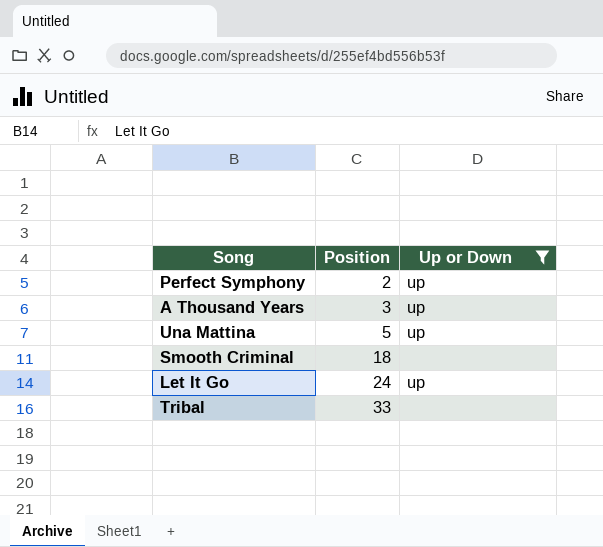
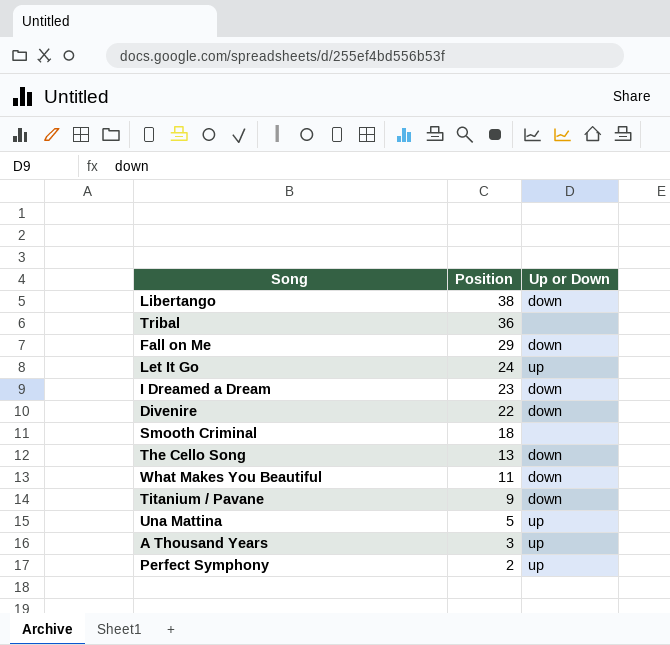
filter: Up or Down != down -> none
row order: Position ascending -> Position descending
Tribal | Position: 33 -> 36

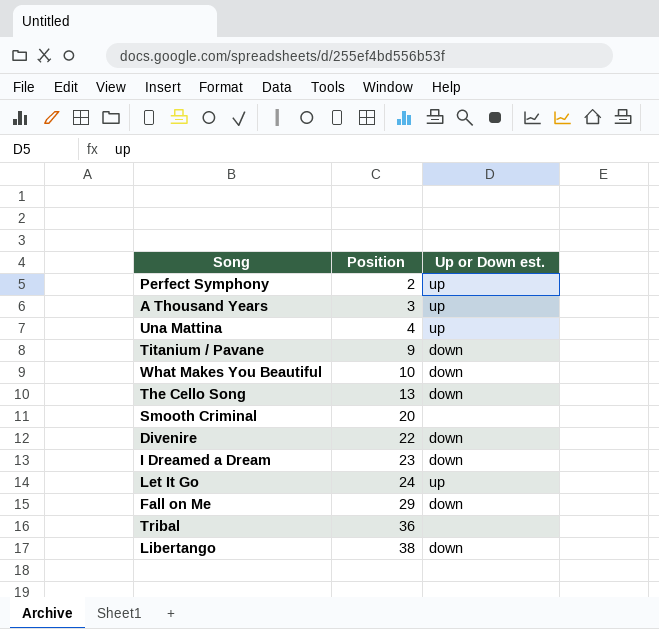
row order: Position descending -> Position ascending
column name: Up or Down -> Up or Down est.
Una Mattina | Position: 5 -> 4
What Makes You Beautiful | Position: 11 -> 10
Smooth Criminal | Position: 18 -> 20

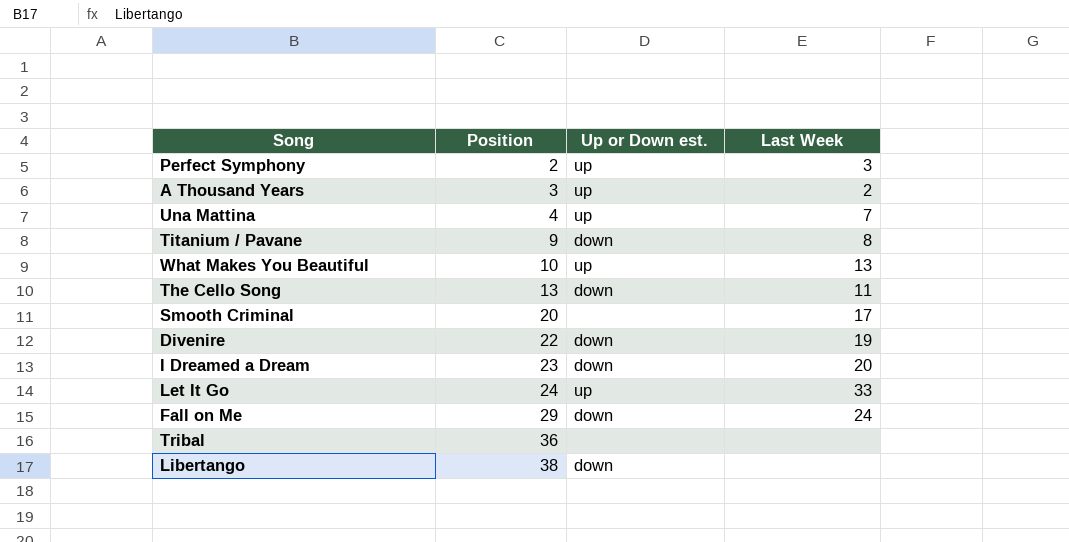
column Last Week | position: none -> 4
What Makes You Beautiful | Up or Down est.: down -> up

